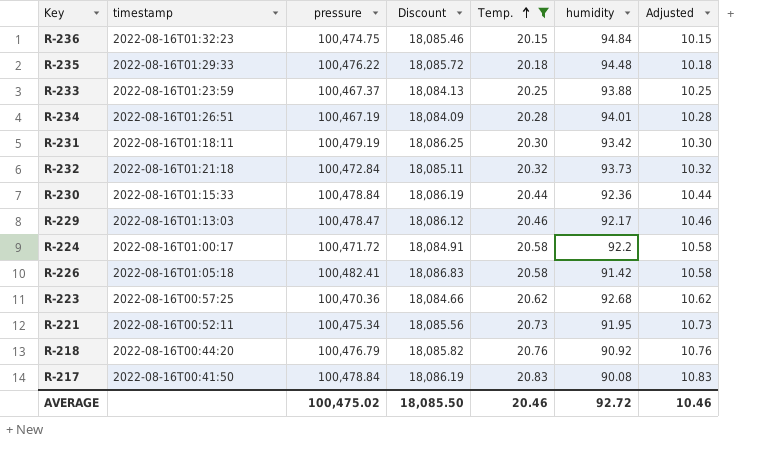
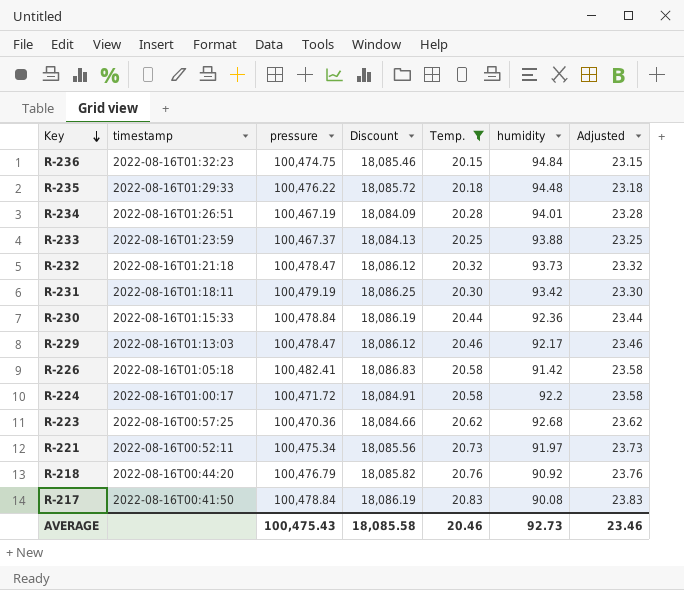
row order: Temp. ascending -> Key descending
column Adjusted | formula: [Temp.] - 10 -> [Temp.] + 3
R-232 | pressure: 100,472.84 -> 100,478.47
R-232 | Discount: 18,085.11 -> 18,086.12
R-221 | humidity: 91.95 -> 91.97
AVERAGE | pressure: 100,475.02 -> 100,475.43
AVERAGE | Discount: 18,085.50 -> 18,085.58
AVERAGE | humidity: 92.72 -> 92.73
AVERAGE | Adjusted: 10.46 -> 23.46

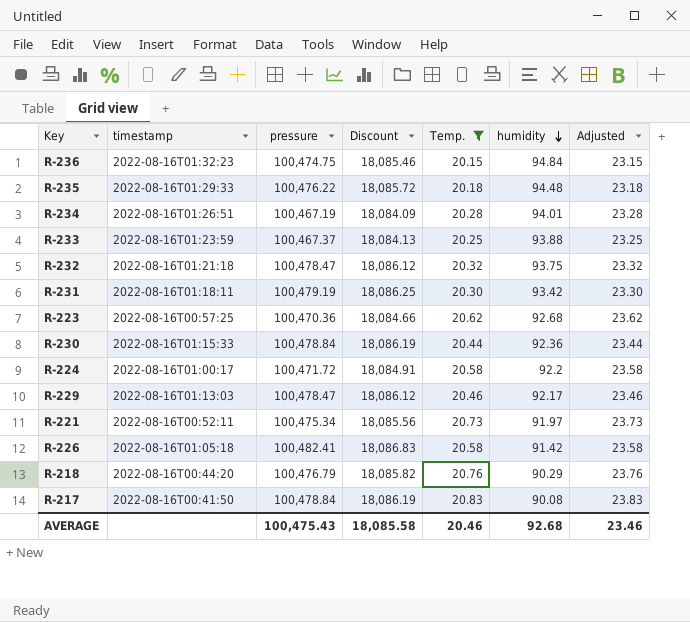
row order: Key descending -> humidity descending
R-232 | humidity: 93.73 -> 93.75
R-218 | humidity: 90.92 -> 90.29
AVERAGE | humidity: 92.73 -> 92.68

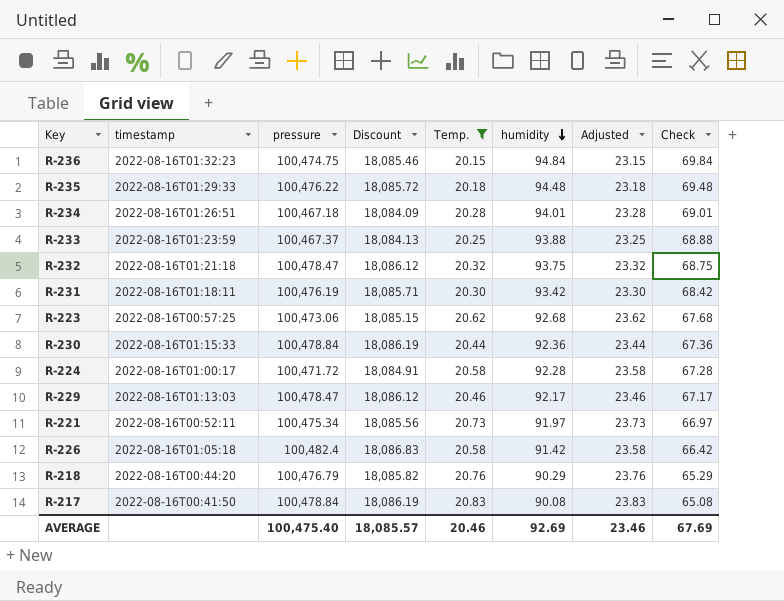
column Check | formula: none -> [humidity] - 25
R-234 | pressure: 100,467.19 -> 100,467.18
R-231 | pressure: 100,479.19 -> 100,476.19
R-231 | Discount: 18,086.25 -> 18,085.71
R-223 | pressure: 100,470.36 -> 100,473.06
R-223 | Discount: 18,084.66 -> 18,085.15
R-224 | humidity: 92.2 -> 92.28
R-226 | pressure: 100,482.41 -> 100,482.4
AVERAGE | pressure: 100,475.43 -> 100,475.40
AVERAGE | Discount: 18,085.58 -> 18,085.57
AVERAGE | humidity: 92.68 -> 92.69

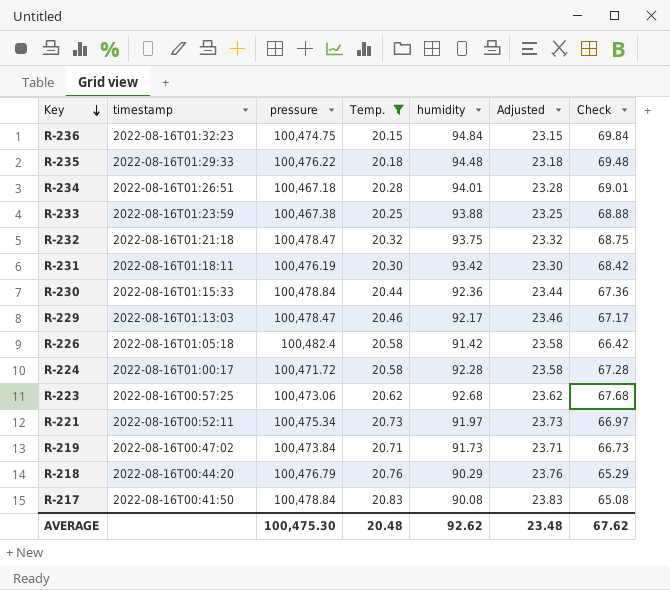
row order: humidity descending -> Key descending
column Discount | formula: [pressure] * 0.18 -> none
R-233 | pressure: 100,467.37 -> 100,467.38
row R-219: none -> 2022-08-16T00:47:02 | 100,473.84 | 20.71 | 91.73 | 23.71 | 66.73
AVERAGE | pressure: 100,475.40 -> 100,475.30
AVERAGE | Temp.: 20.46 -> 20.48
AVERAGE | humidity: 92.69 -> 92.62
AVERAGE | Adjusted: 23.46 -> 23.48
AVERAGE | Check: 67.69 -> 67.62

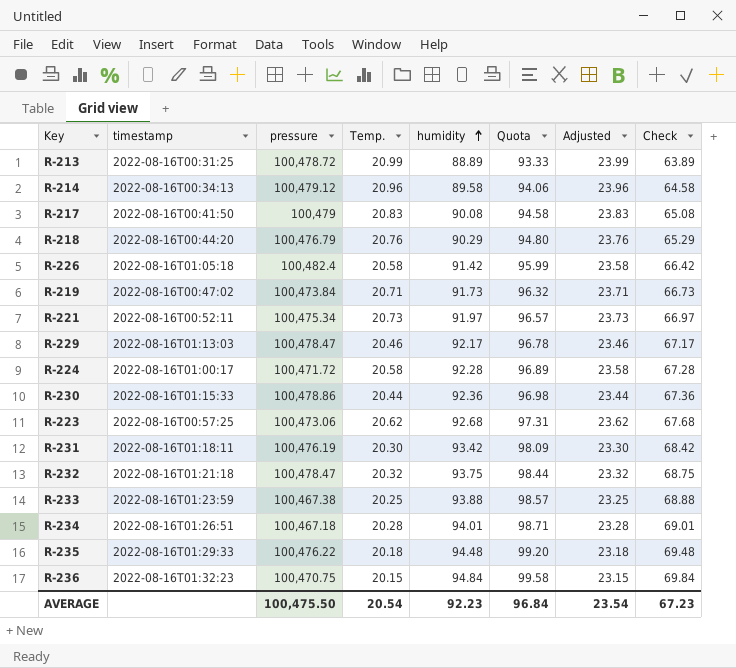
filter: Temp. <= 20.83 -> none
row order: Key descending -> humidity ascending
column Quota | formula: none -> [humidity] * 1.05
R-217 | pressure: 100,478.84 -> 100,479
R-230 | pressure: 100,478.84 -> 100,478.86
R-236 | pressure: 100,474.75 -> 100,470.75
AVERAGE | pressure: 100,475.30 -> 100,475.50
AVERAGE | Temp.: 20.48 -> 20.54
AVERAGE | humidity: 92.62 -> 92.23
AVERAGE | Adjusted: 23.48 -> 23.54
AVERAGE | Check: 67.62 -> 67.23

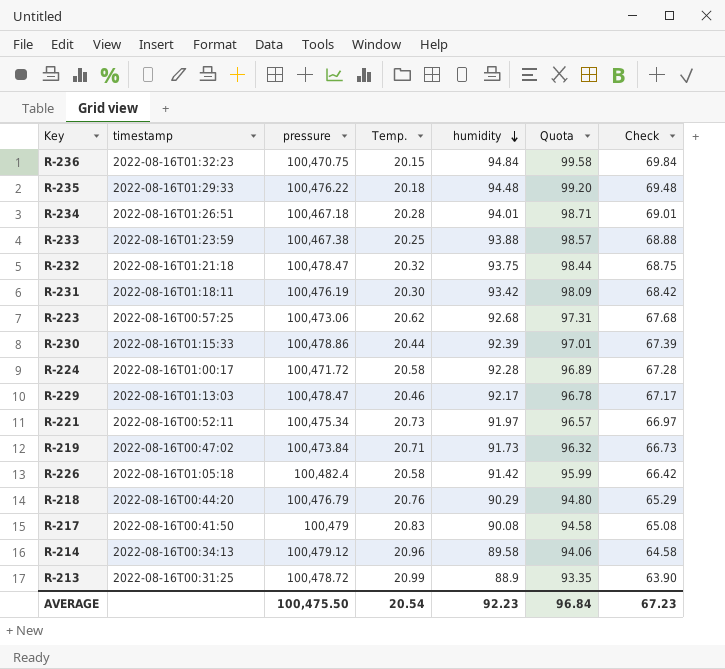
row order: humidity ascending -> humidity descending
column Adjusted | formula: [Temp.] + 3 -> none
R-230 | humidity: 92.36 -> 92.39
R-230 | Quota: 96.98 -> 97.01
R-230 | Check: 67.36 -> 67.39
R-213 | humidity: 88.89 -> 88.9
R-213 | Quota: 93.33 -> 93.35
R-213 | Check: 63.89 -> 63.90

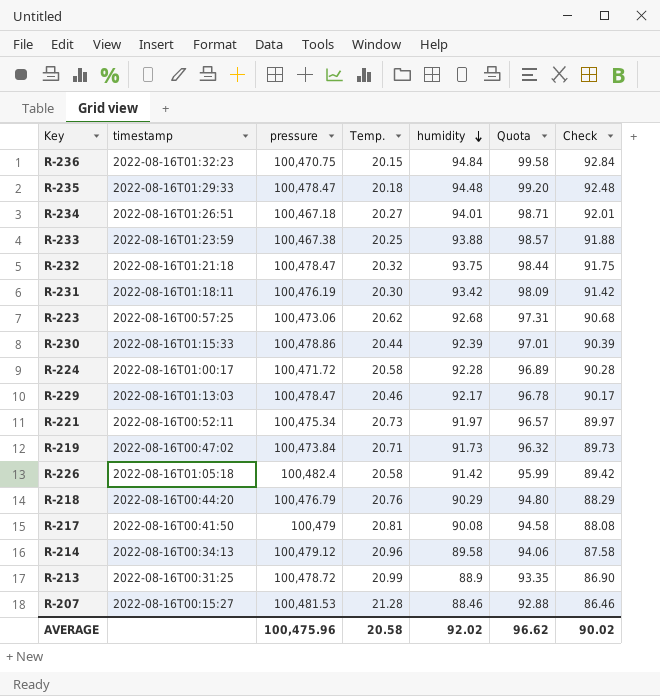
column Check | formula: [humidity] - 25 -> [humidity] - 2
R-235 | pressure: 100,476.22 -> 100,478.47
R-234 | Temp.: 20.28 -> 20.27
R-217 | Temp.: 20.83 -> 20.81
row R-207: none -> 2022-08-16T00:15:27 | 100,481.53 | 21.28 | 88.46 | 92.88 | 86.46
AVERAGE | pressure: 100,475.50 -> 100,475.96
AVERAGE | Temp.: 20.54 -> 20.58
AVERAGE | humidity: 92.23 -> 92.02
AVERAGE | Quota: 96.84 -> 96.62
AVERAGE | Check: 67.23 -> 90.02

